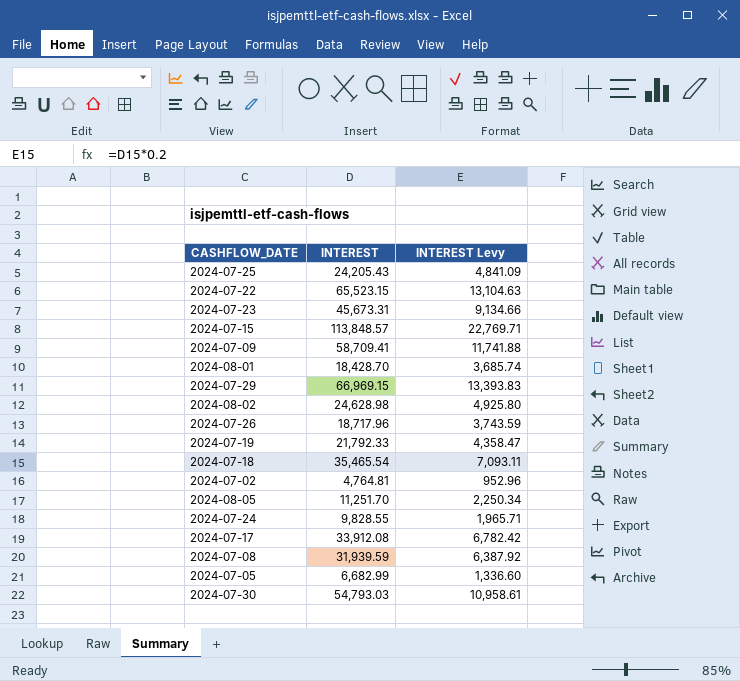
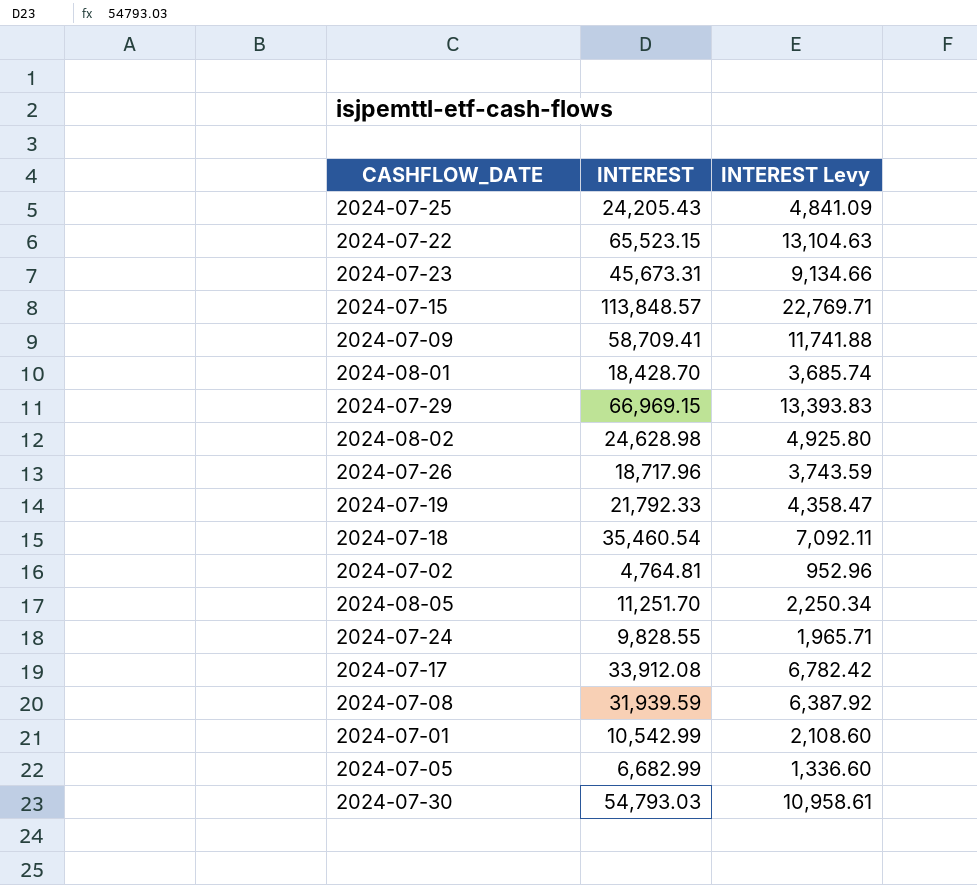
2024-07-18 | INTEREST: 35,465.54 -> 35,460.54
2024-07-18 | INTEREST Levy: 7,093.11 -> 7,092.11
row 2024-07-01: none -> 10,542.99 | 2,108.60

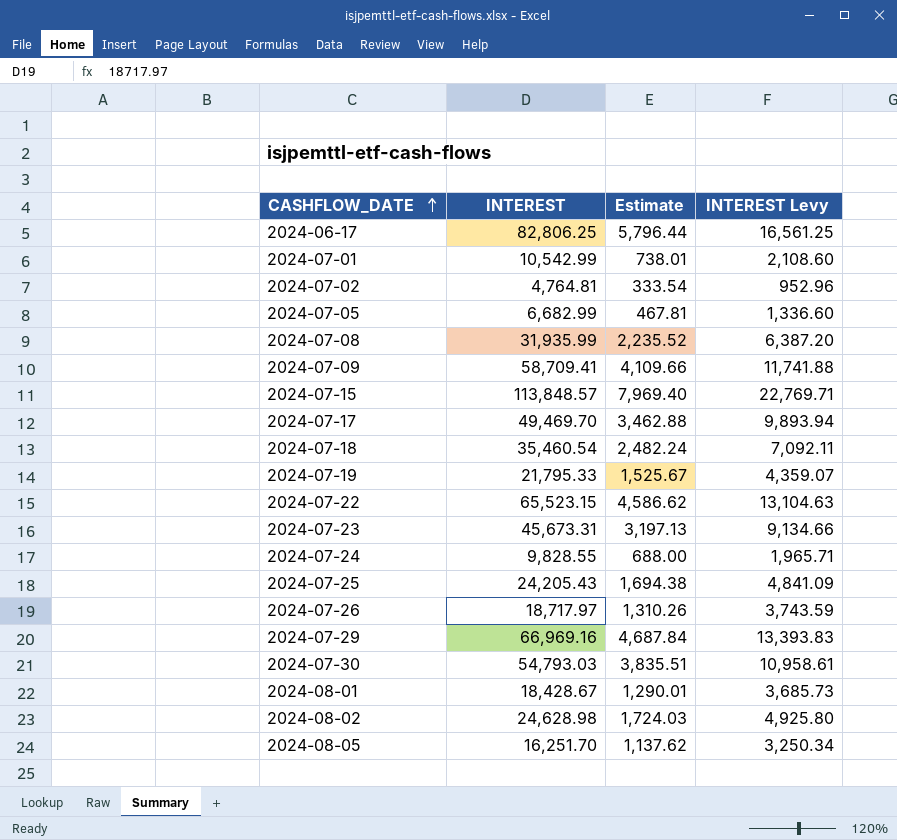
row order: none -> CASHFLOW_DATE ascending
column Estimate | formula: none -> [INTEREST] * 0.07
row 2024-06-17: none -> 82,806.25 | 5,796.44 | 16,561.25
2024-07-08 | INTEREST: 31,939.59 -> 31,935.99
2024-07-08 | INTEREST Levy: 6,387.92 -> 6,387.20
2024-07-17 | INTEREST: 33,912.08 -> 49,469.70
2024-07-17 | INTEREST Levy: 6,782.42 -> 9,893.94
2024-07-19 | INTEREST: 21,792.33 -> 21,795.33
2024-07-19 | INTEREST Levy: 4,358.47 -> 4,359.07
2024-07-26 | INTEREST: 18,717.96 -> 18,717.97
2024-07-29 | INTEREST: 66,969.15 -> 66,969.16
2024-08-01 | INTEREST: 18,428.70 -> 18,428.67
2024-08-01 | INTEREST Levy: 3,685.74 -> 3,685.73
2024-08-05 | INTEREST: 11,251.70 -> 16,251.70
2024-08-05 | INTEREST Levy: 2,250.34 -> 3,250.34

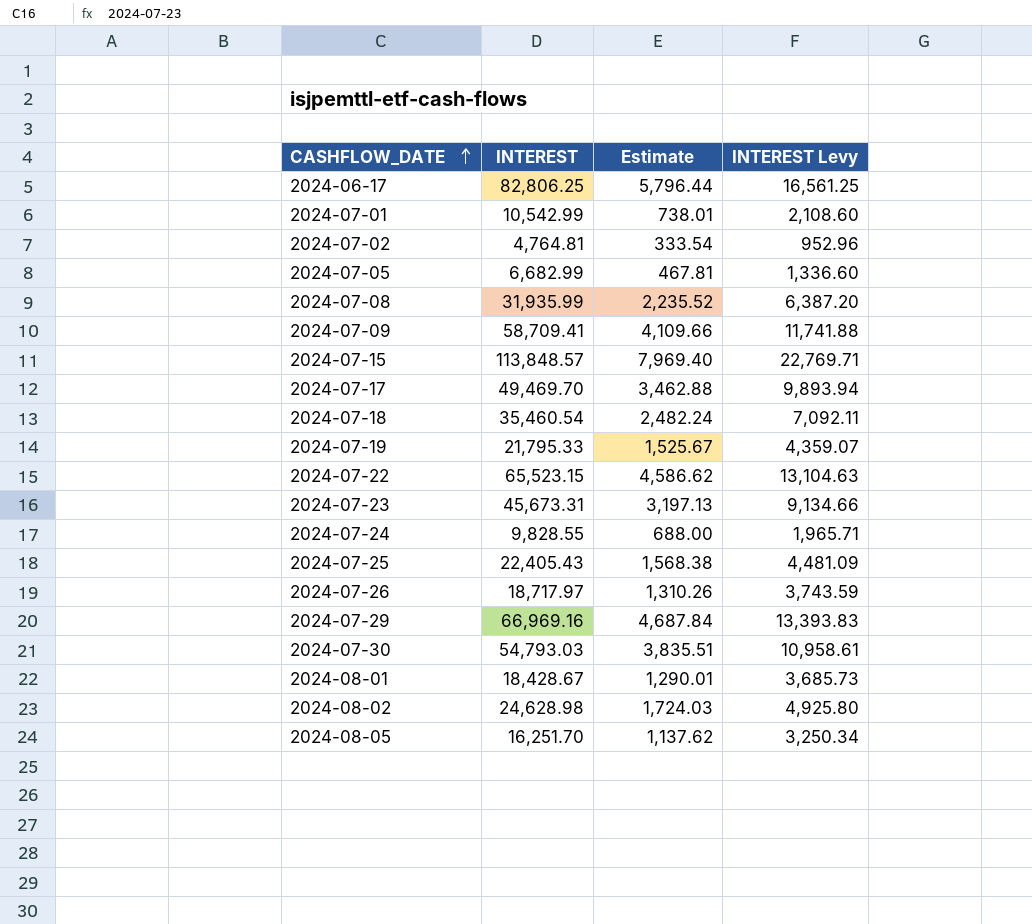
2024-07-25 | INTEREST: 24,205.43 -> 22,405.43
2024-07-25 | Estimate: 1,694.38 -> 1,568.38
2024-07-25 | INTEREST Levy: 4,841.09 -> 4,481.09

